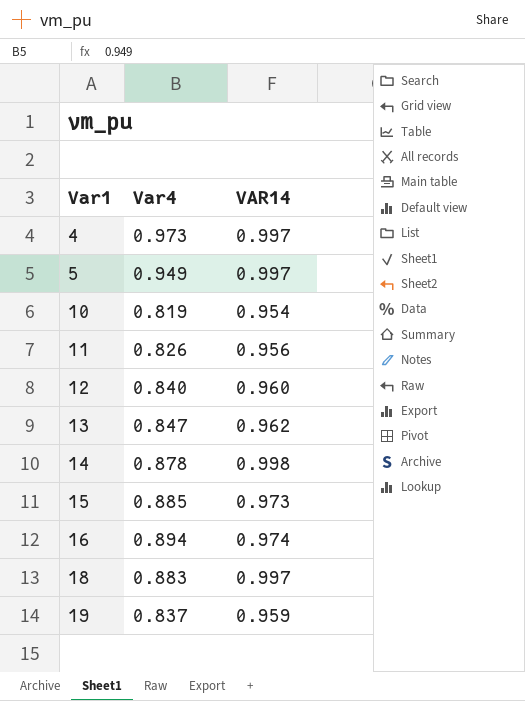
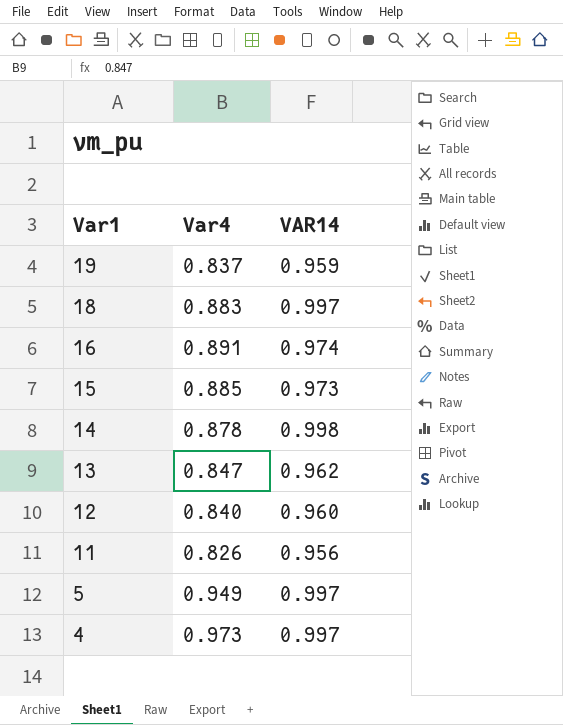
row order: Var1 ascending -> Var1 descending
row 10: 0.819 | 0.954 -> none
16 | Var4: 0.894 -> 0.891

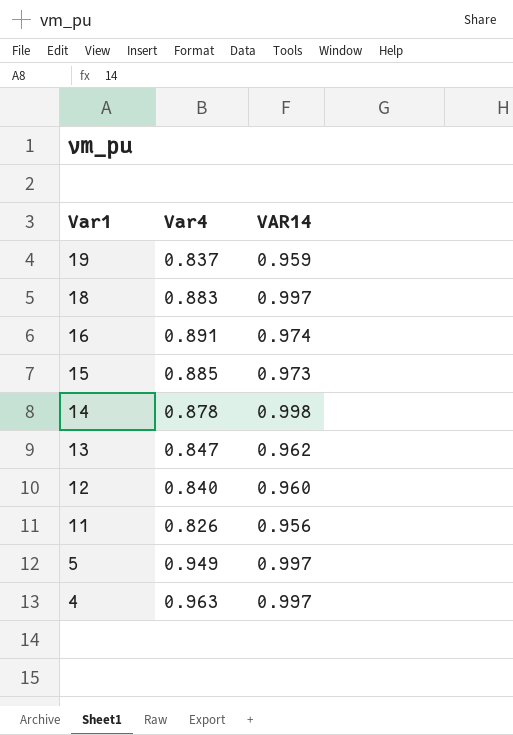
4 | Var4: 0.973 -> 0.963

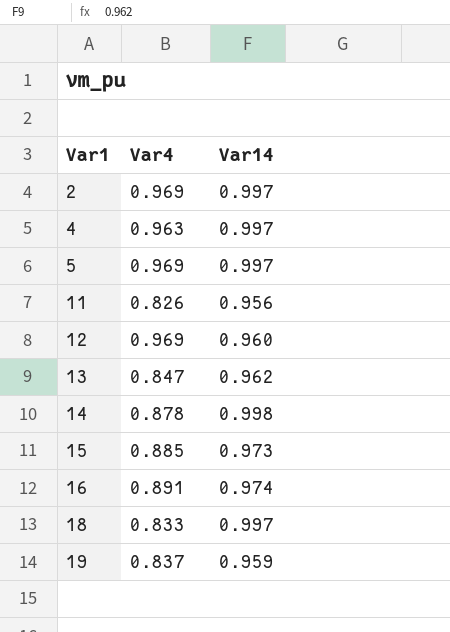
row order: Var1 descending -> Var1 ascending
column name: VAR14 -> Var14
row 2: none -> 0.969 | 0.997
5 | Var4: 0.949 -> 0.969
12 | Var4: 0.840 -> 0.969
18 | Var4: 0.883 -> 0.833

